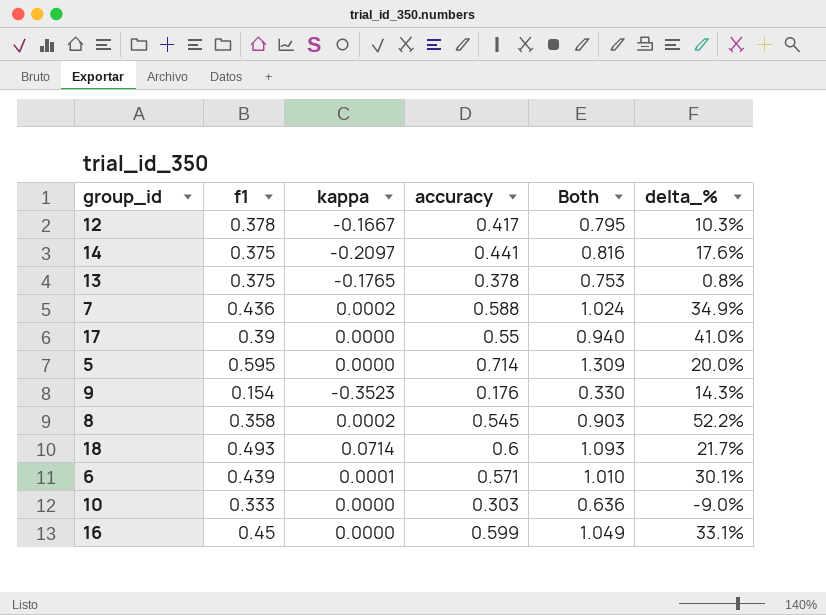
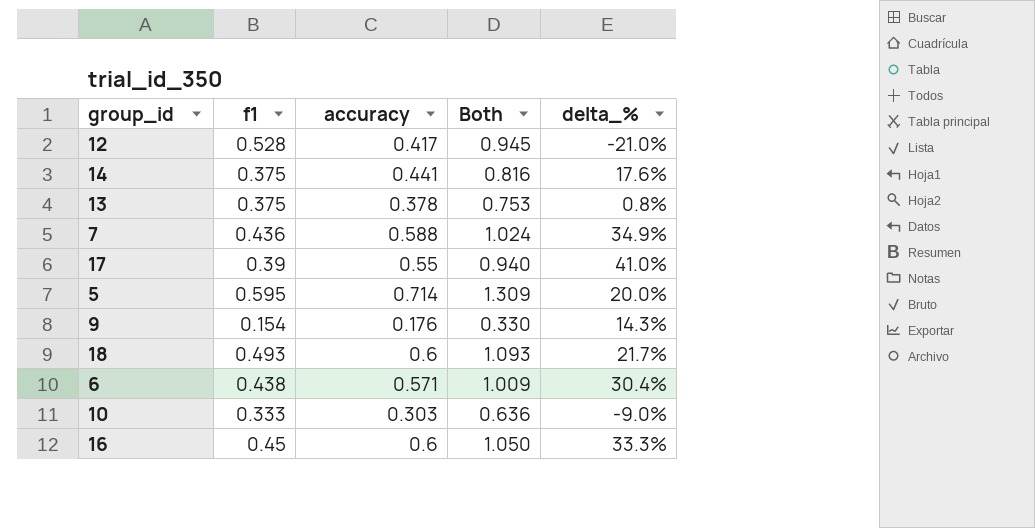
column kappa | position: 3 -> none
row 8: 0.358 | 0.0002 | 0.545 | 0.903 | 52.2% -> none
12 | f1: 0.378 -> 0.528
12 | Both: 0.795 -> 0.945
12 | delta_%: 10.3% -> -21.0%
6 | f1: 0.439 -> 0.438
6 | Both: 1.010 -> 1.009
6 | delta_%: 30.1% -> 30.4%
16 | accuracy: 0.599 -> 0.6
16 | Both: 1.049 -> 1.050
16 | delta_%: 33.1% -> 33.3%

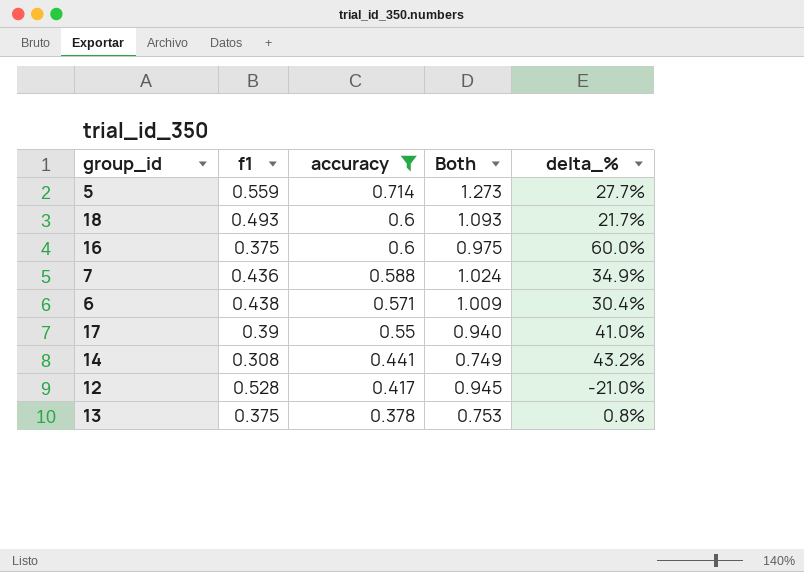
filter: none -> accuracy >= 0.378
row order: none -> accuracy descending
5 | f1: 0.595 -> 0.559
5 | Both: 1.309 -> 1.273
5 | delta_%: 20.0% -> 27.7%
16 | f1: 0.45 -> 0.375
16 | Both: 1.050 -> 0.975
16 | delta_%: 33.3% -> 60.0%
14 | f1: 0.375 -> 0.308
14 | Both: 0.816 -> 0.749
14 | delta_%: 17.6% -> 43.2%

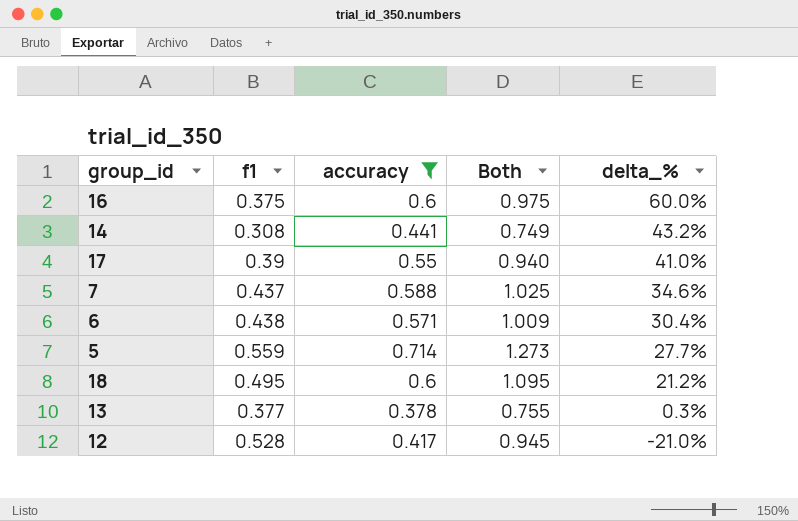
row order: accuracy descending -> delta_% descending
7 | f1: 0.436 -> 0.437
7 | Both: 1.024 -> 1.025
7 | delta_%: 34.9% -> 34.6%
18 | f1: 0.493 -> 0.495
18 | Both: 1.093 -> 1.095
18 | delta_%: 21.7% -> 21.2%
13 | f1: 0.375 -> 0.377
13 | Both: 0.753 -> 0.755
13 | delta_%: 0.8% -> 0.3%

